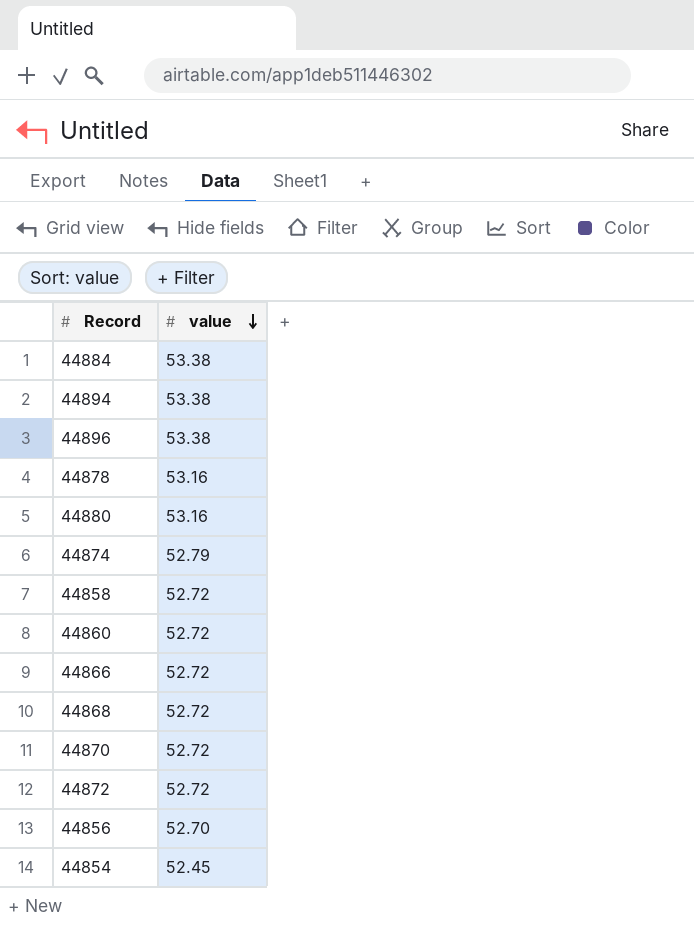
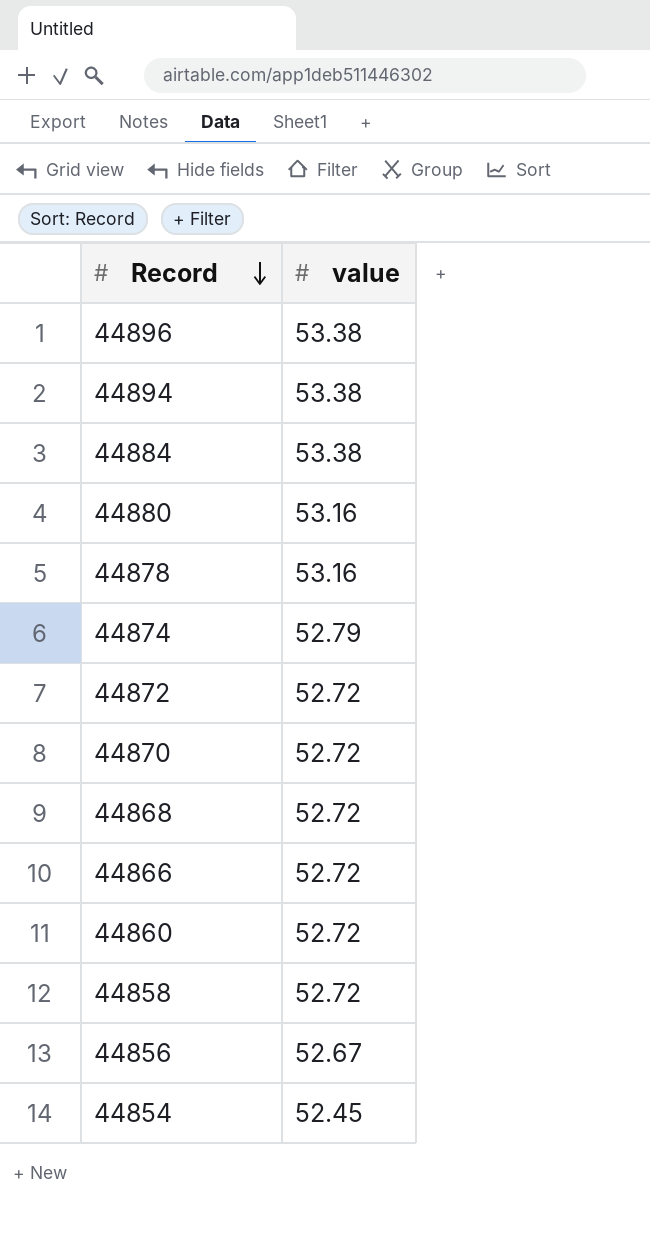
row order: value descending -> Record descending
44856 | value: 52.70 -> 52.67

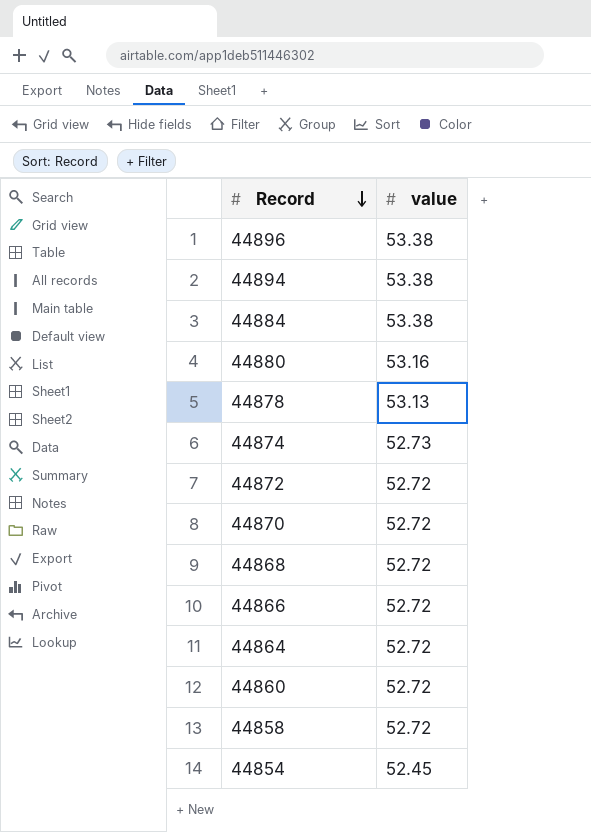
row 44856: 52.67 -> none
44878 | value: 53.16 -> 53.13
44874 | value: 52.79 -> 52.73
row 44864: none -> 52.72

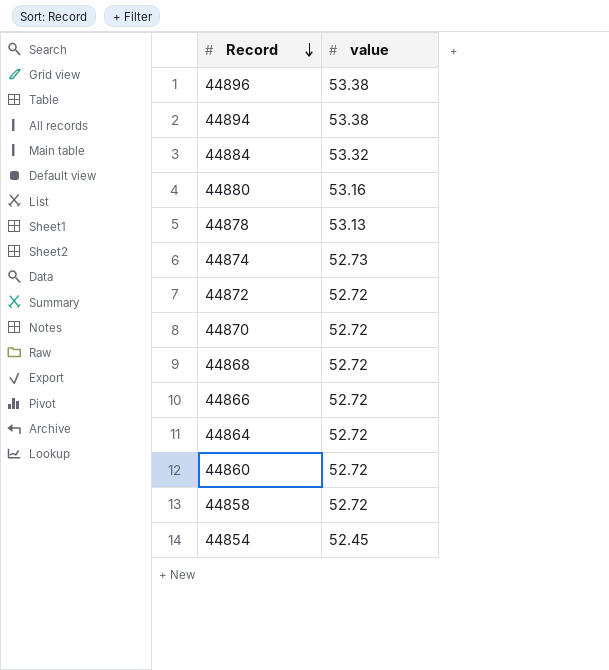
44884 | value: 53.38 -> 53.32

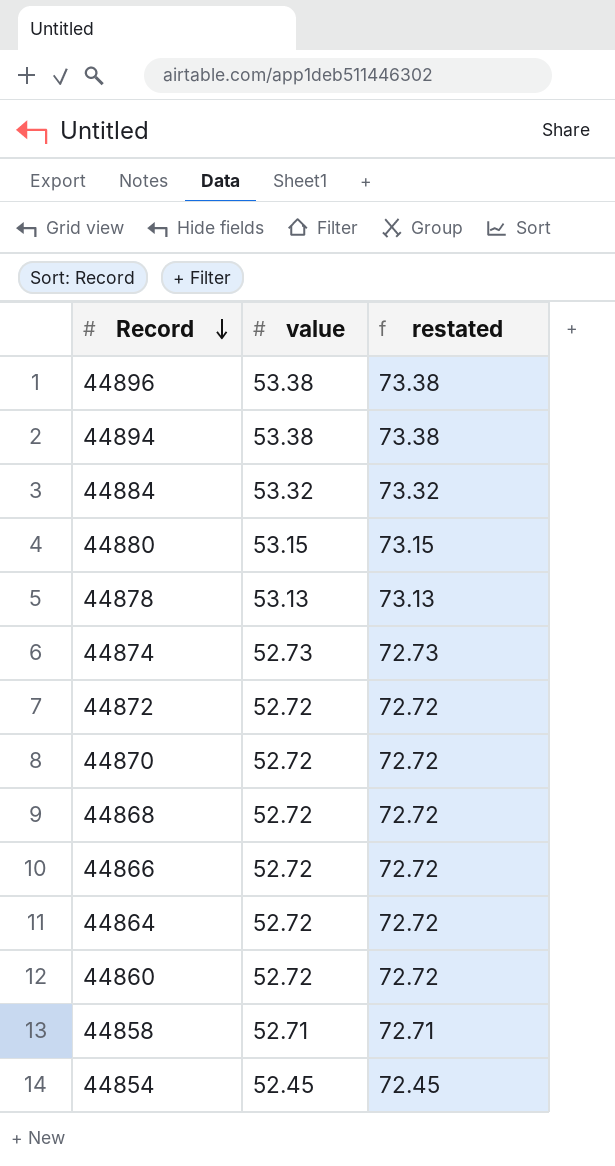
column restated | formula: none -> [value] + 20
44880 | value: 53.16 -> 53.15
44858 | value: 52.72 -> 52.71

